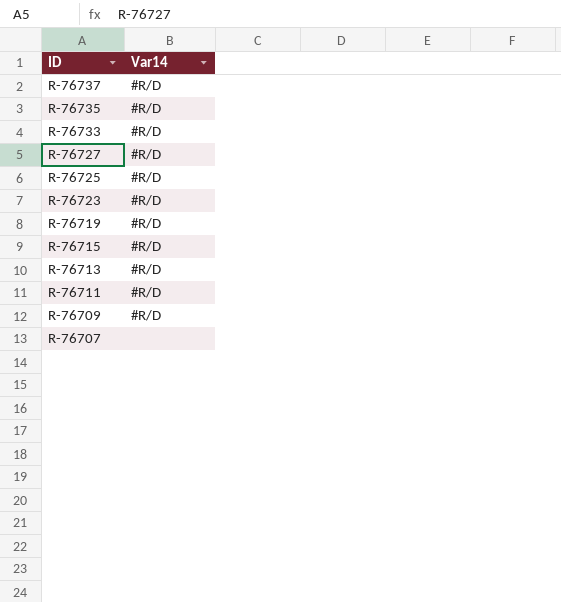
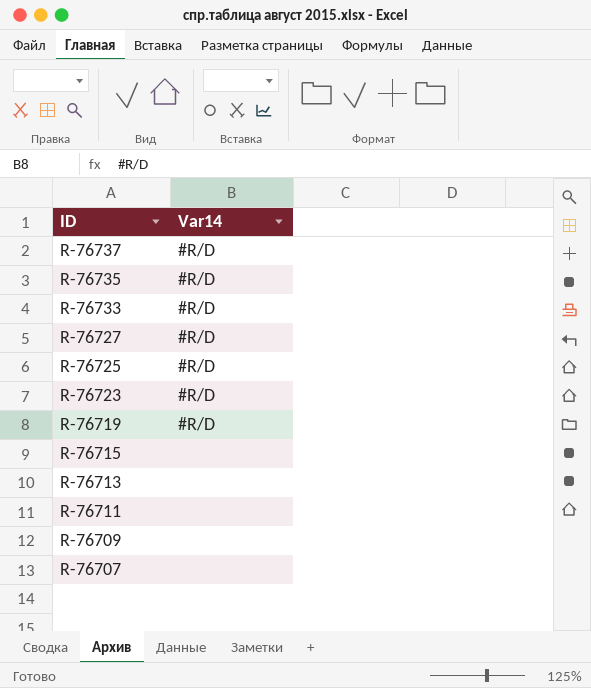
R-76715 | Var14: #R/D -> none
R-76713 | Var14: #R/D -> none
R-76711 | Var14: #R/D -> none
R-76709 | Var14: #R/D -> none

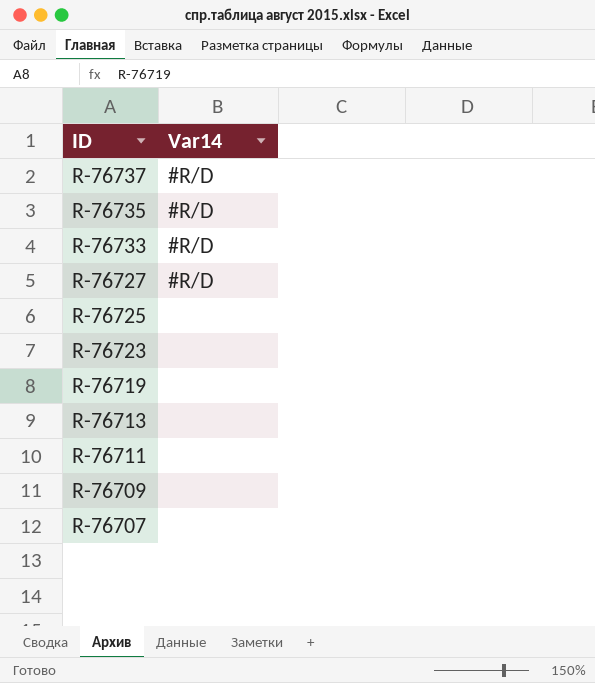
row R-76715: none -> none
R-76725 | Var14: #R/D -> none
R-76723 | Var14: #R/D -> none
R-76719 | Var14: #R/D -> none

